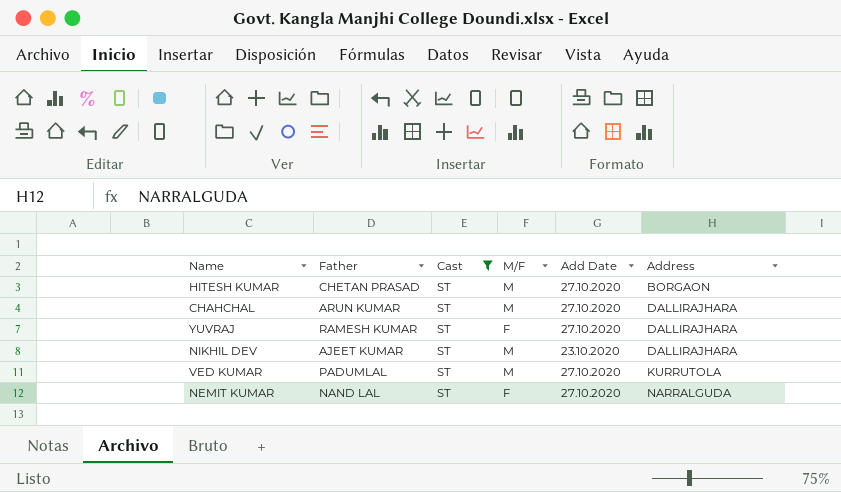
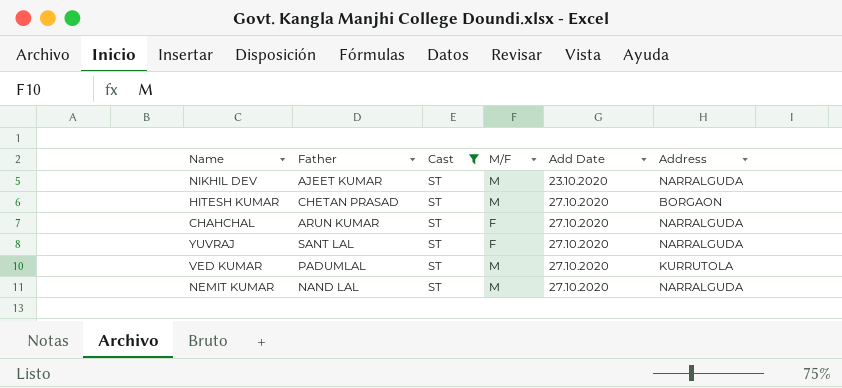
row order: Address ascending -> Add Date ascending
NIKHIL DEV | Address: DALLIRAJHARA -> NARRALGUDA
CHAHCHAL | M/F: M -> F
CHAHCHAL | Address: DALLIRAJHARA -> NARRALGUDA
YUVRAJ | Father: RAMESH KUMAR -> SANT LAL
YUVRAJ | Address: DALLIRAJHARA -> NARRALGUDA
NEMIT KUMAR | M/F: F -> M

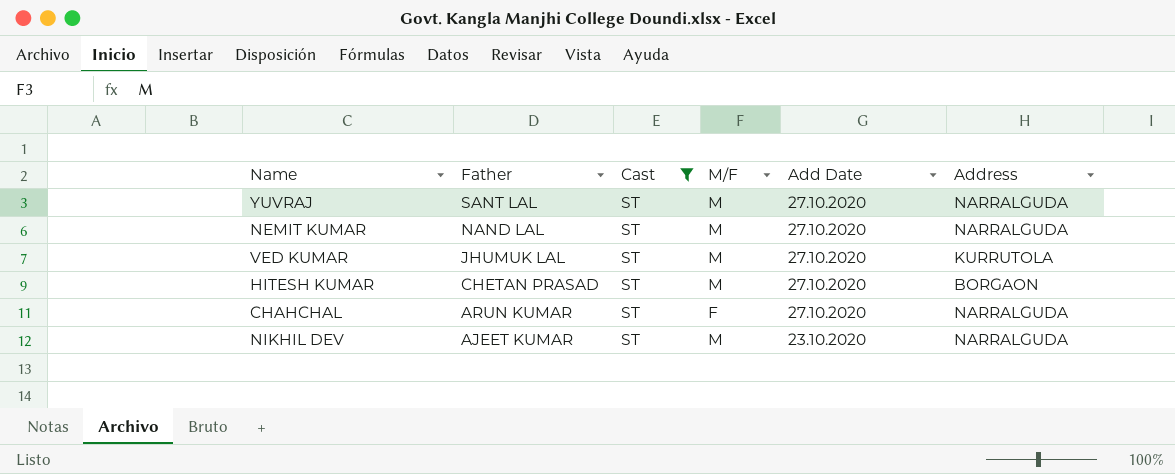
row order: Add Date ascending -> Father descending
YUVRAJ | M/F: F -> M
VED KUMAR | Father: PADUMLAL -> JHUMUK LAL

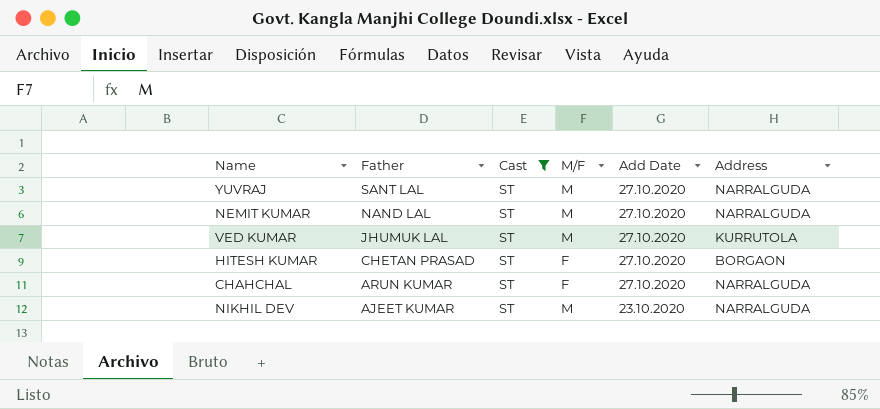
HITESH KUMAR | M/F: M -> F

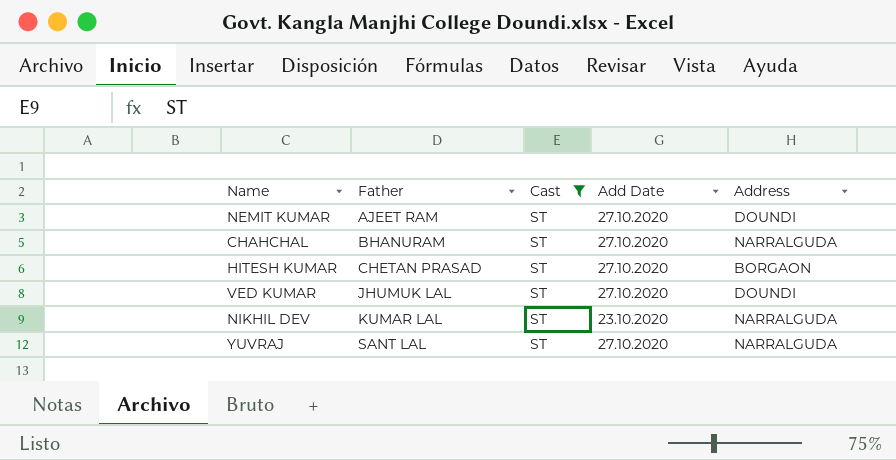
row order: Father descending -> Father ascending
column M/F | position: 4 -> none
NEMIT KUMAR | Father: NAND LAL -> AJEET RAM
NEMIT KUMAR | Address: NARRALGUDA -> DOUNDI
CHAHCHAL | Father: ARUN KUMAR -> BHANURAM
VED KUMAR | Address: KURRUTOLA -> DOUNDI
NIKHIL DEV | Father: AJEET KUMAR -> KUMAR LAL

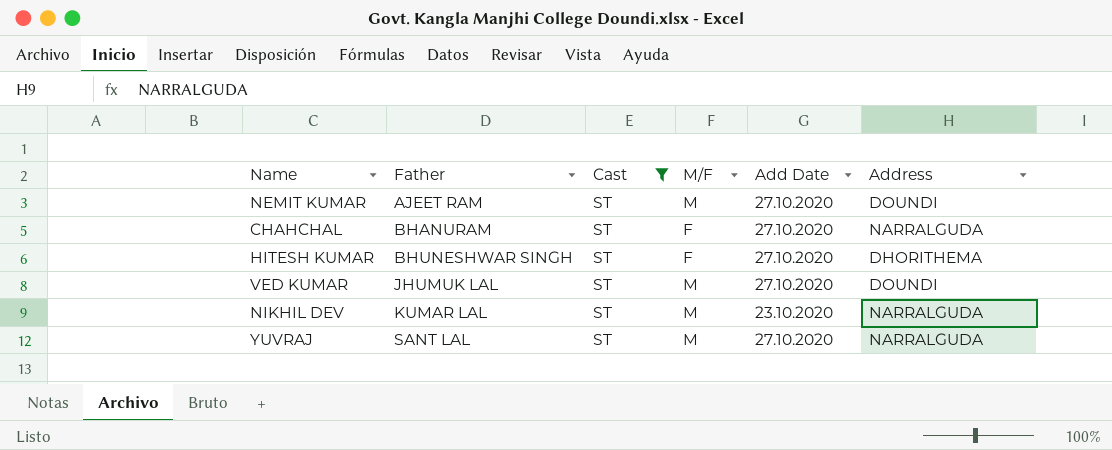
column M/F | position: none -> 4
HITESH KUMAR | Father: CHETAN PRASAD -> BHUNESHWAR SINGH
HITESH KUMAR | Address: BORGAON -> DHORITHEMA

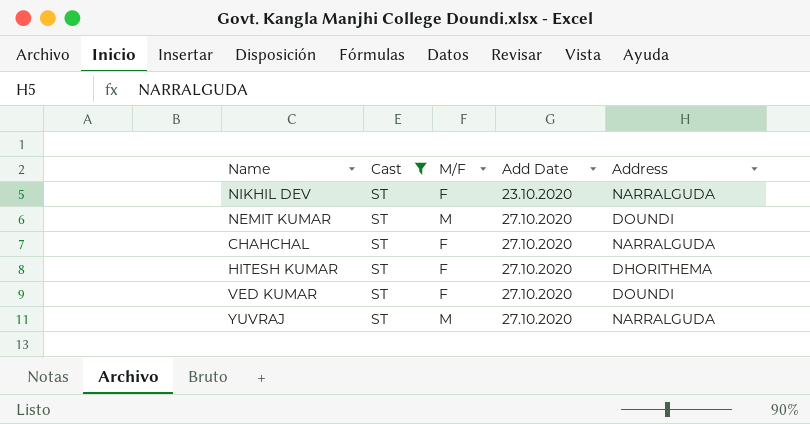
row order: Father ascending -> Add Date ascending
column Father | position: 2 -> none
NIKHIL DEV | M/F: M -> F
VED KUMAR | M/F: M -> F

